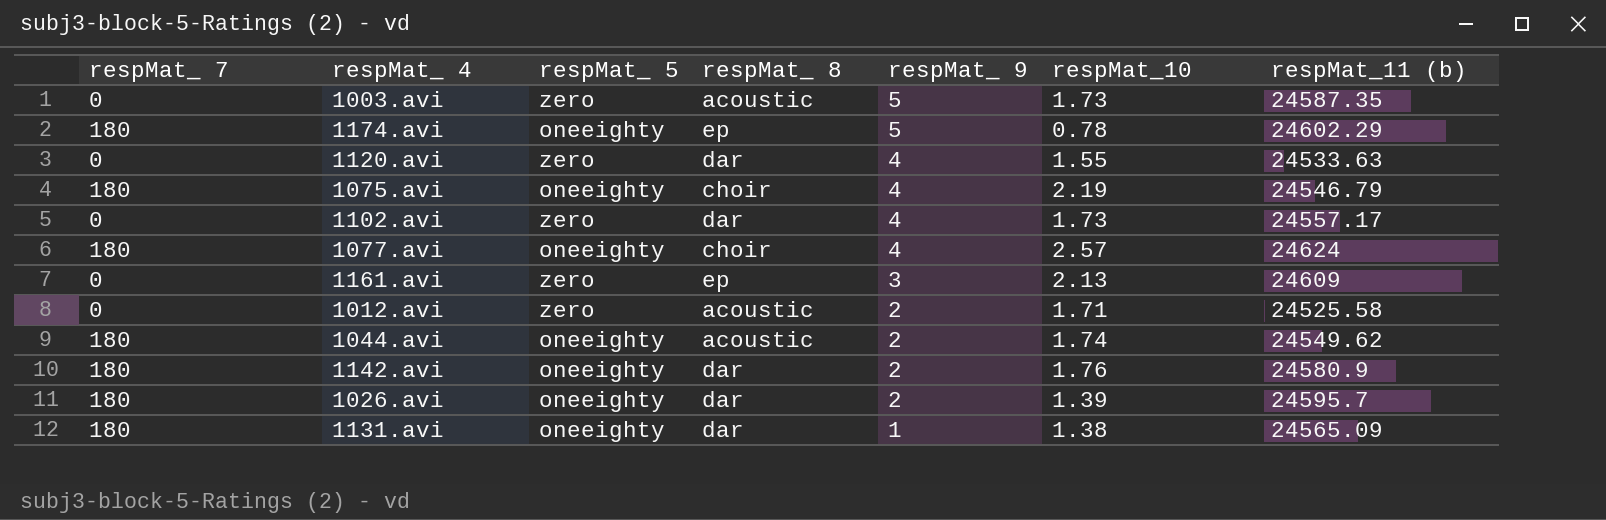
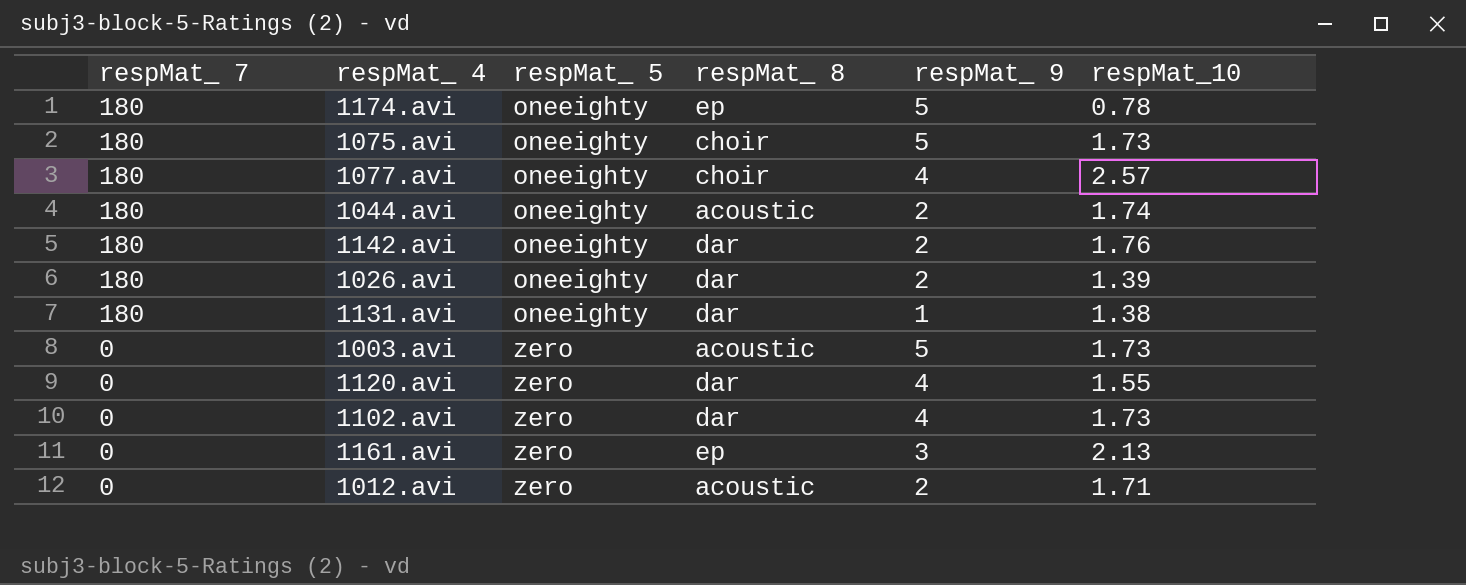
row order: respMat_ 9 descending -> respMat_ 7 descending
column respMat_11 (b) | position: 7 -> none
1075.avi | respMat_ 9: 4 -> 5
1075.avi | respMat_10: 2.19 -> 1.73

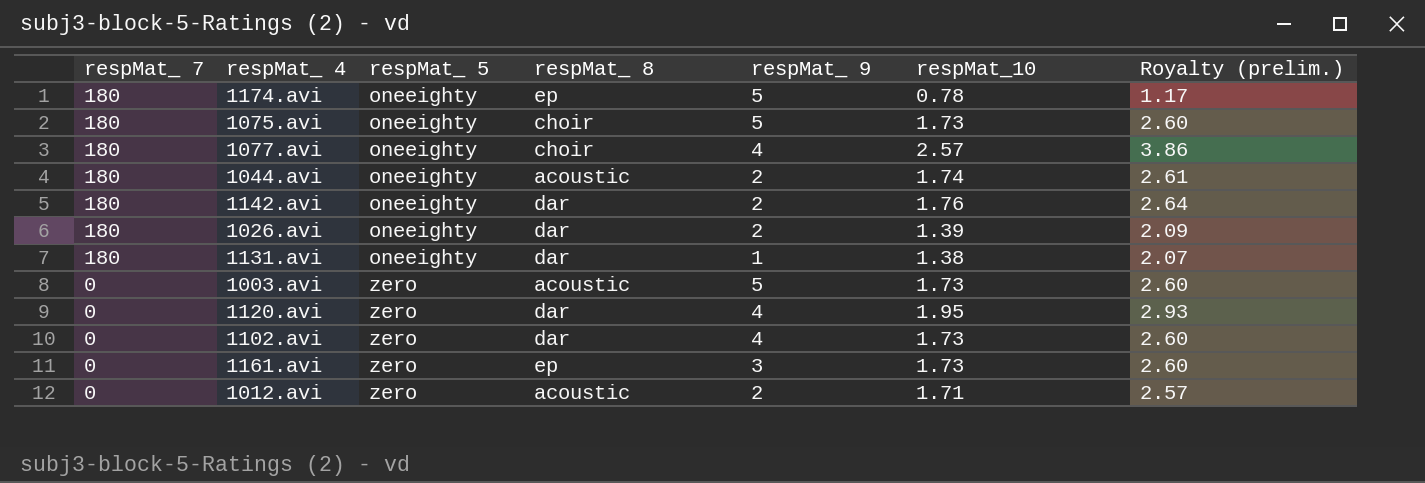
column Royalty (prelim.) | formula: none -> [respMat_10] * 1.5
1120.avi | respMat_10: 1.55 -> 1.95
1161.avi | respMat_10: 2.13 -> 1.73

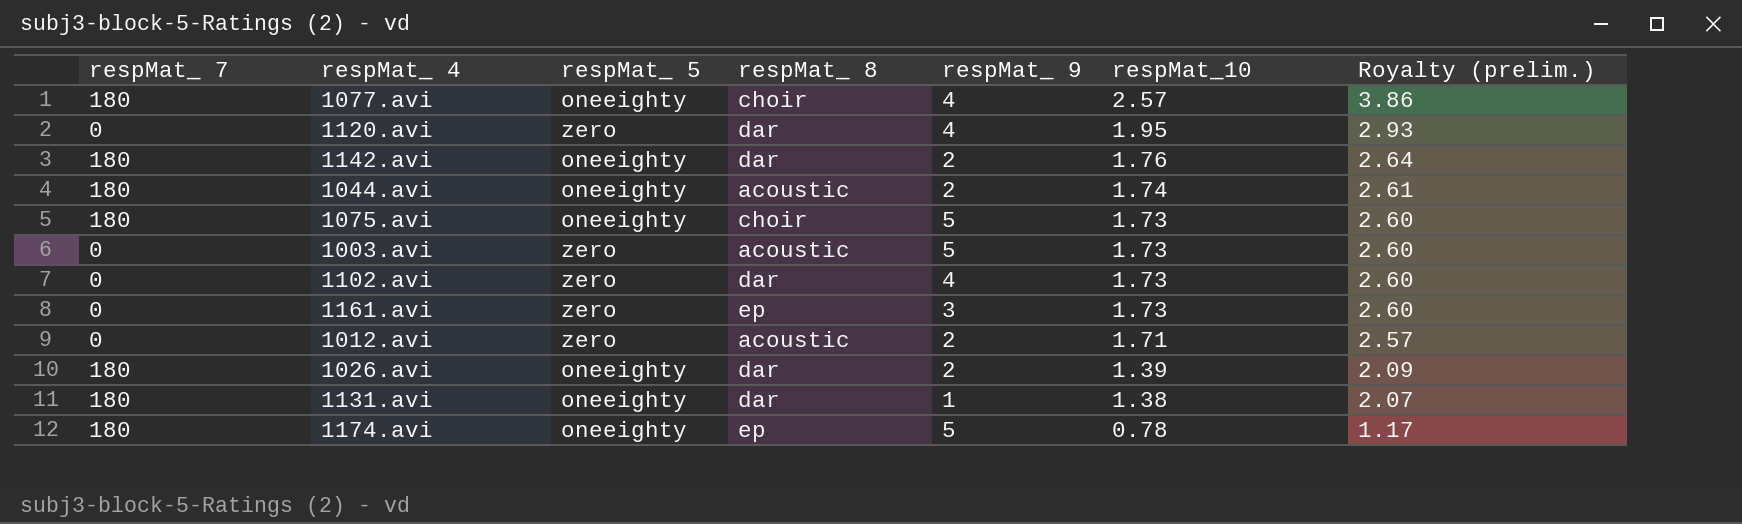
row order: respMat_ 7 descending -> respMat_10 descending

